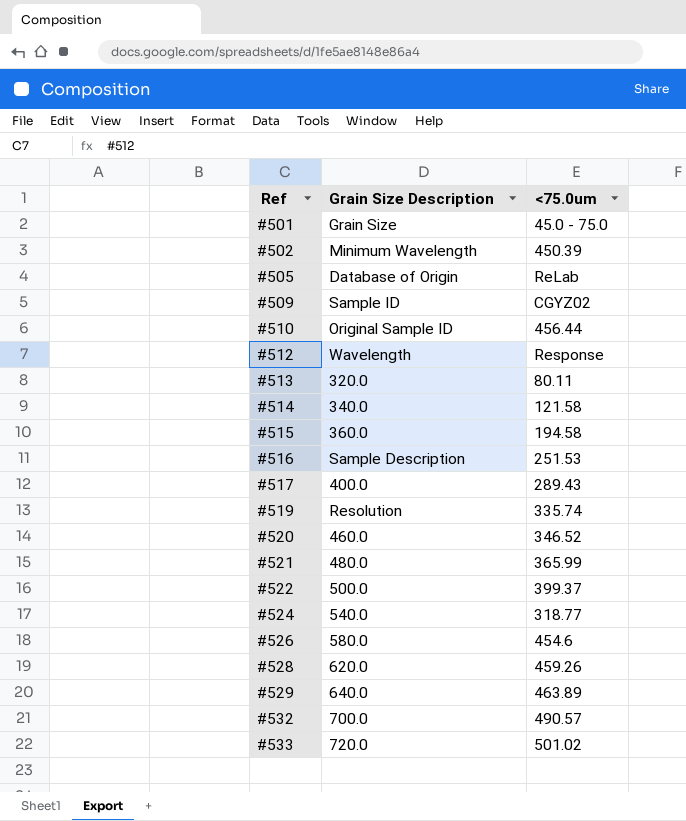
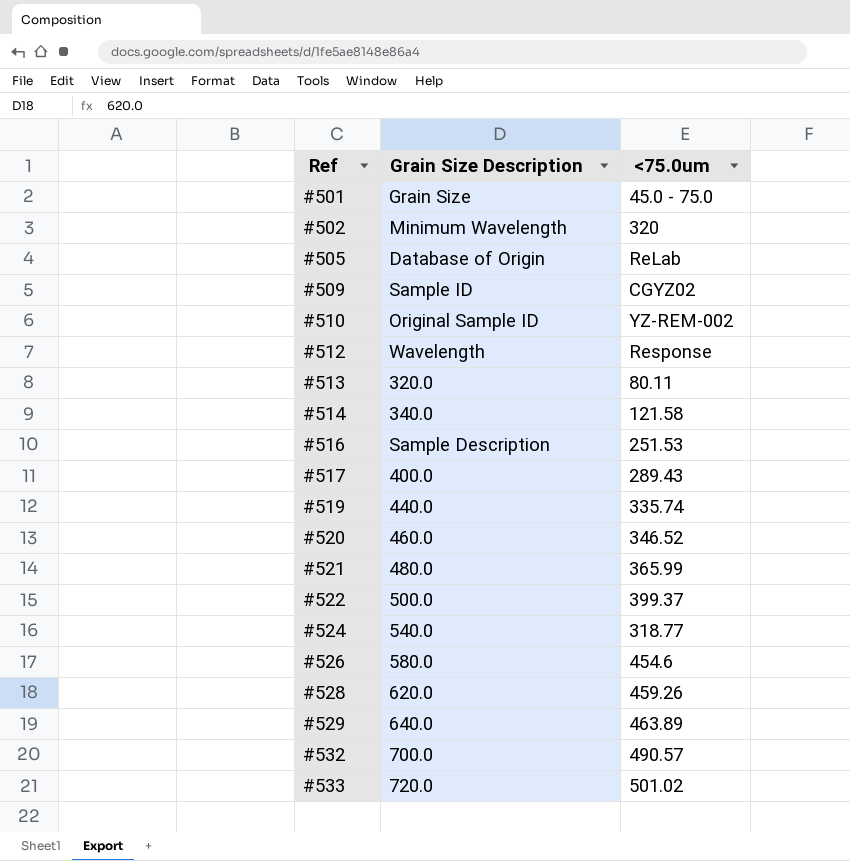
row #515: 360.0 | 194.58 -> none
#502 | <75.0um: 450.39 -> 320
#510 | <75.0um: 456.44 -> YZ-REM-002
#519 | Grain Size Description: Resolution -> 440.0

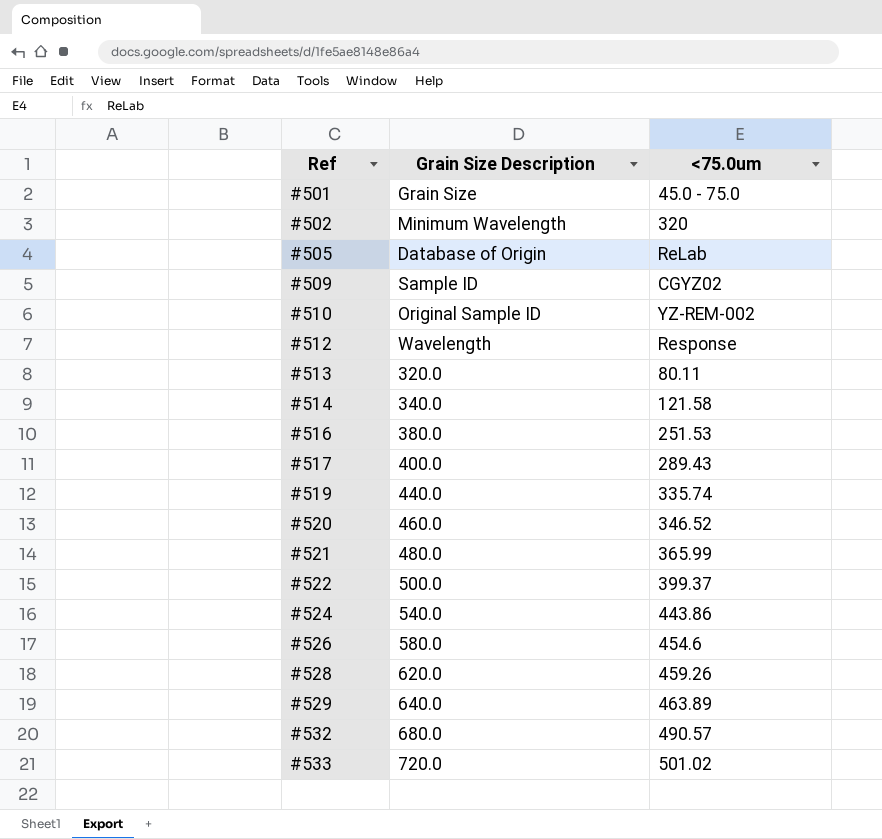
#516 | Grain Size Description: Sample Description -> 380.0
#524 | <75.0um: 318.77 -> 443.86
#532 | Grain Size Description: 700.0 -> 680.0

